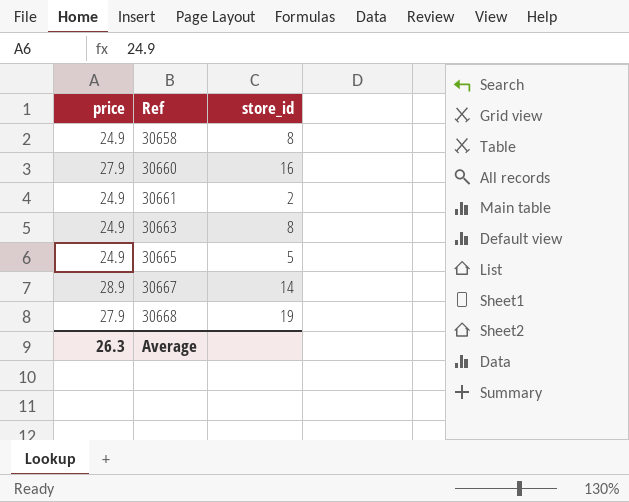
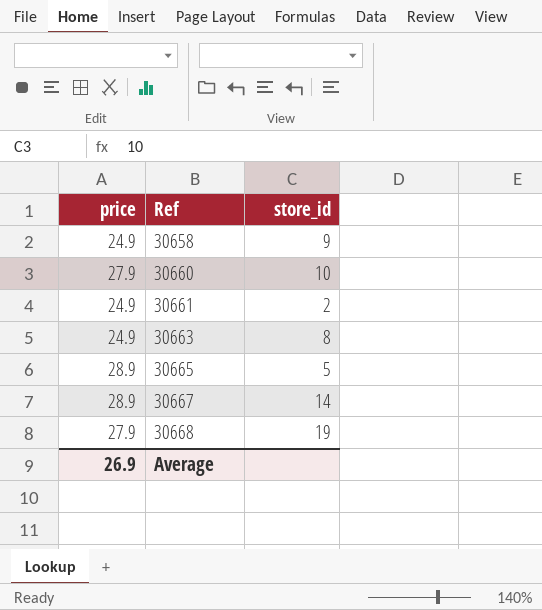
30658 | store_id: 8 -> 9
30660 | store_id: 16 -> 10
30665 | price: 24.9 -> 28.9
Average | price: 26.3 -> 26.9

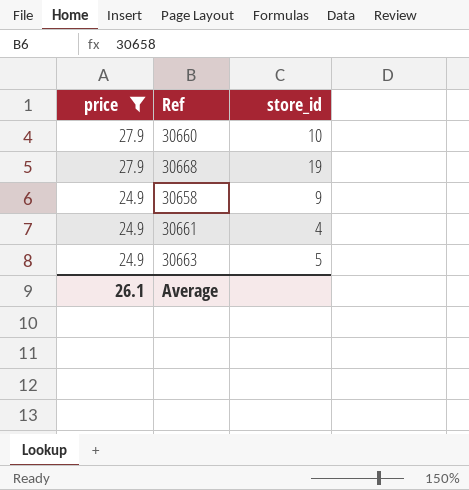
filter: none -> price != 28.9
row order: Ref ascending -> price descending
30661 | store_id: 2 -> 4
30663 | store_id: 8 -> 5
Average | price: 26.9 -> 26.1

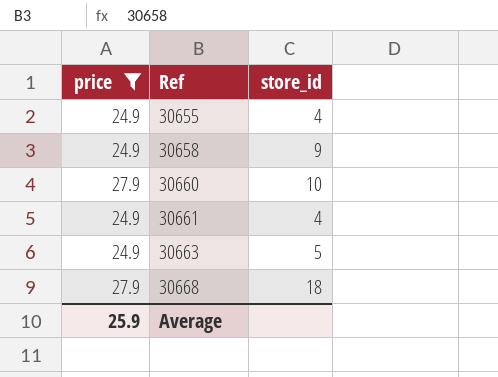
row order: price descending -> Ref ascending
row 30655: none -> 24.9 | 4
30668 | store_id: 19 -> 18
Average | price: 26.1 -> 25.9

